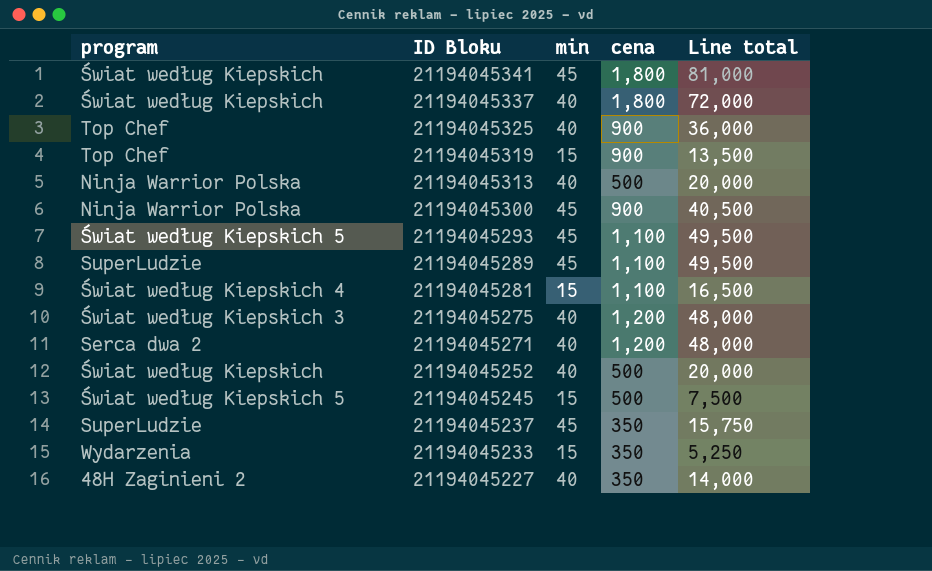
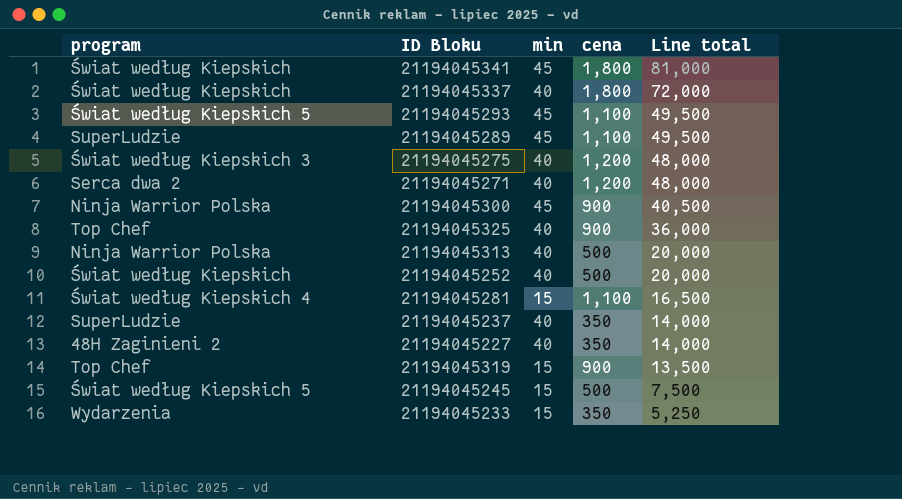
row order: ID Bloku descending -> Line total descending
21194045237 | min: 45 -> 40
21194045237 | Line total: 15,750 -> 14,000

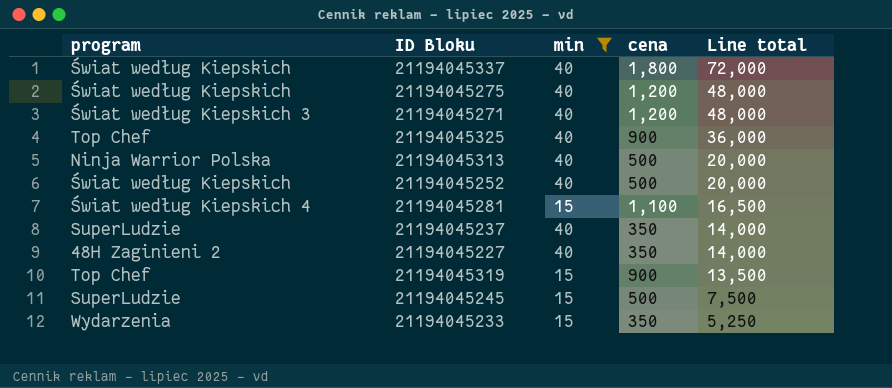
filter: none -> min != 45
21194045275 | program: Świat według Kiepskich 3 -> Świat według Kiepskich
21194045271 | program: Serca dwa 2 -> Świat według Kiepskich 3
21194045245 | program: Świat według Kiepskich 5 -> SuperLudzie

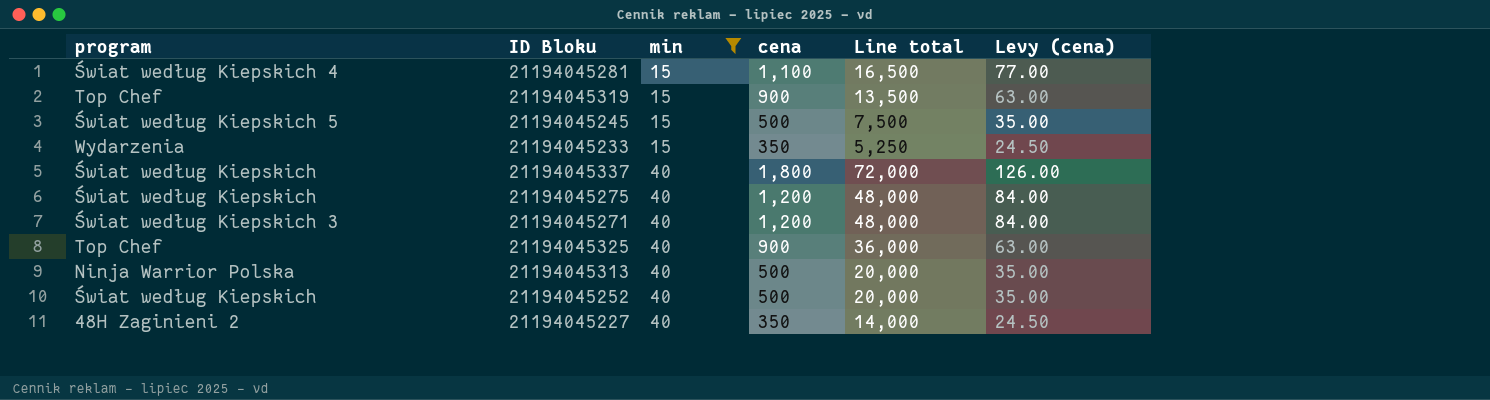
row order: Line total descending -> min ascending
column Levy (cena) | formula: none -> [cena] * 0.07
row 21194045237: SuperLudzie | 40 | 350 | 14,000 -> none
21194045245 | program: SuperLudzie -> Świat według Kiepskich 5

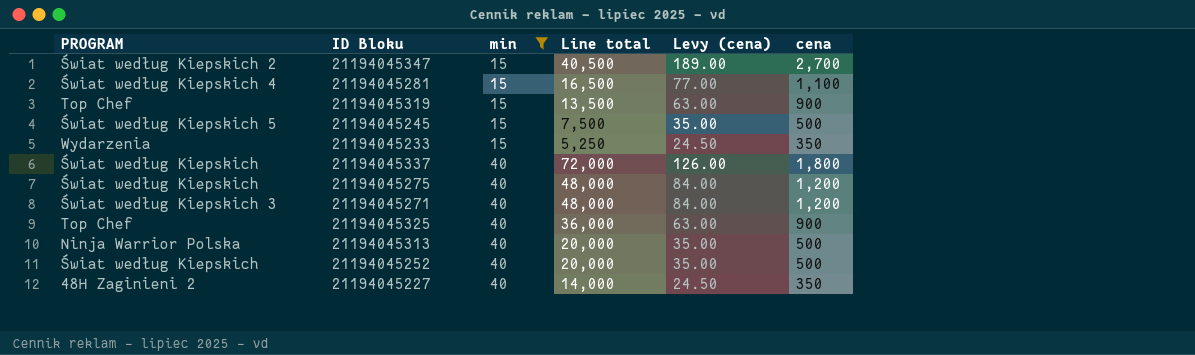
column name: program -> PROGRAM
column cena | position: 4 -> 6
row 21194045347: none -> Świat według Kiepskich 2 | 15 | 40,500 | 189.00 | 2,700

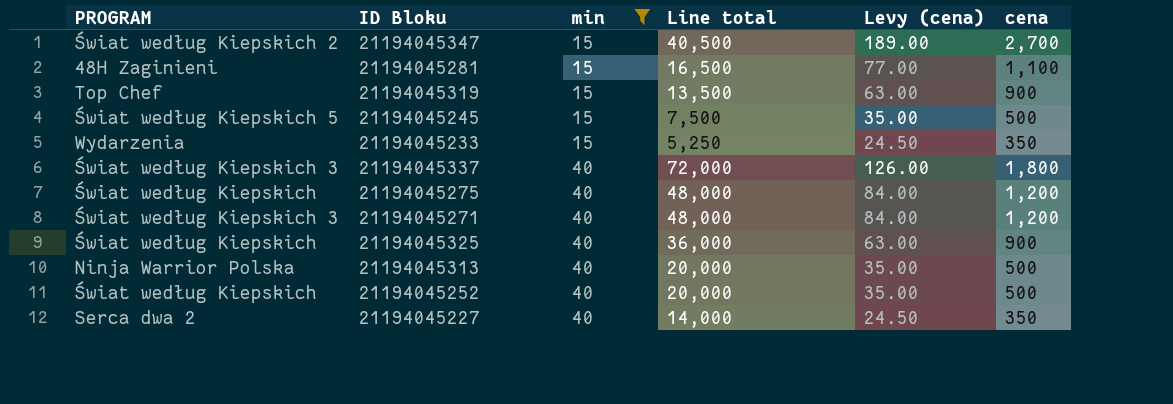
21194045281 | PROGRAM: Świat według Kiepskich 4 -> 48H Zaginieni
21194045337 | PROGRAM: Świat według Kiepskich -> Świat według Kiepskich 3
21194045325 | PROGRAM: Top Chef -> Świat według Kiepskich
21194045227 | PROGRAM: 48H Zaginieni 2 -> Serca dwa 2

